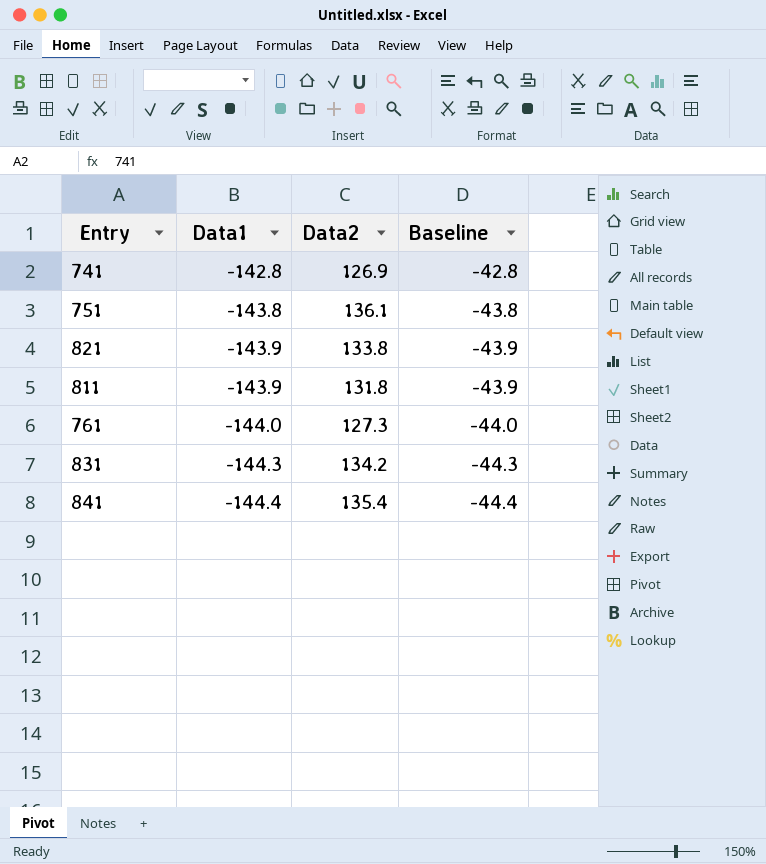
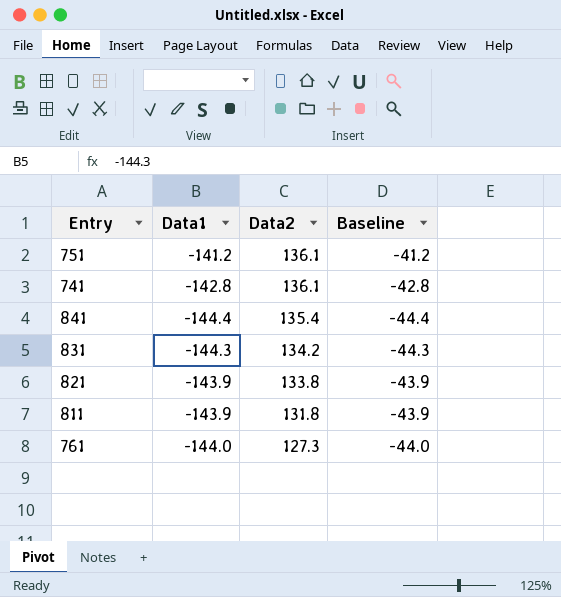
row order: Data1 descending -> Data2 descending
751 | Data1: -143.8 -> -141.2
751 | Baseline: -43.8 -> -41.2
741 | Data2: 126.9 -> 136.1

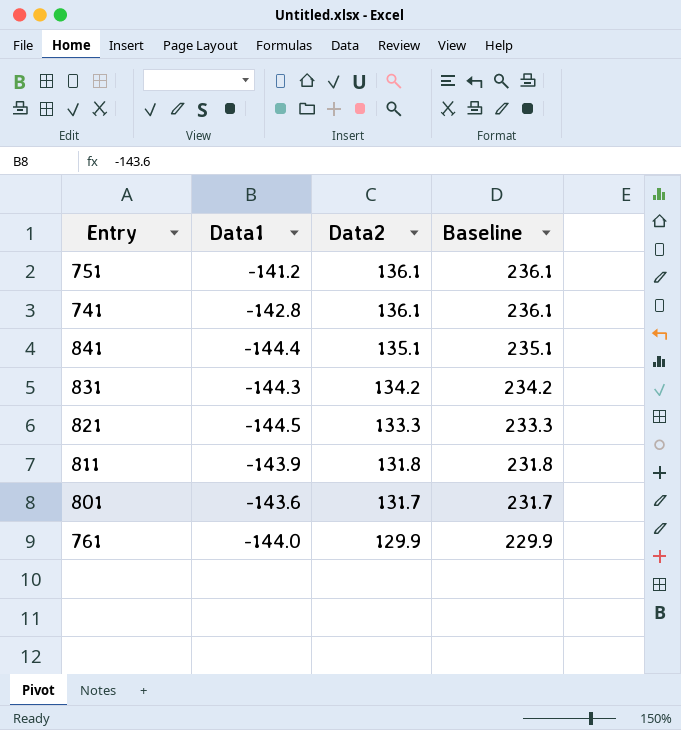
column Baseline | formula: [Data1] + 100 -> [Data2] + 100
841 | Data2: 135.4 -> 135.1
821 | Data1: -143.9 -> -144.5
821 | Data2: 133.8 -> 133.3
row 801: none -> -143.6 | 131.7 | 231.7
761 | Data2: 127.3 -> 129.9

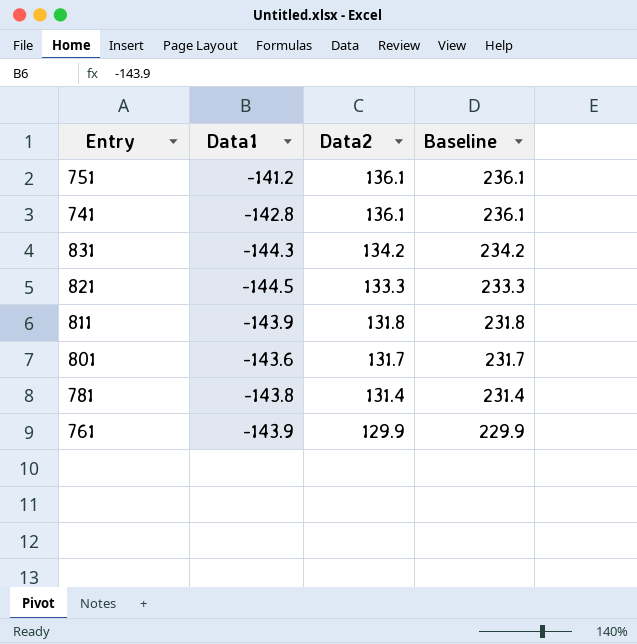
row 841: -144.4 | 135.1 | 235.1 -> none
row 781: none -> -143.8 | 131.4 | 231.4
761 | Data1: -144.0 -> -143.9

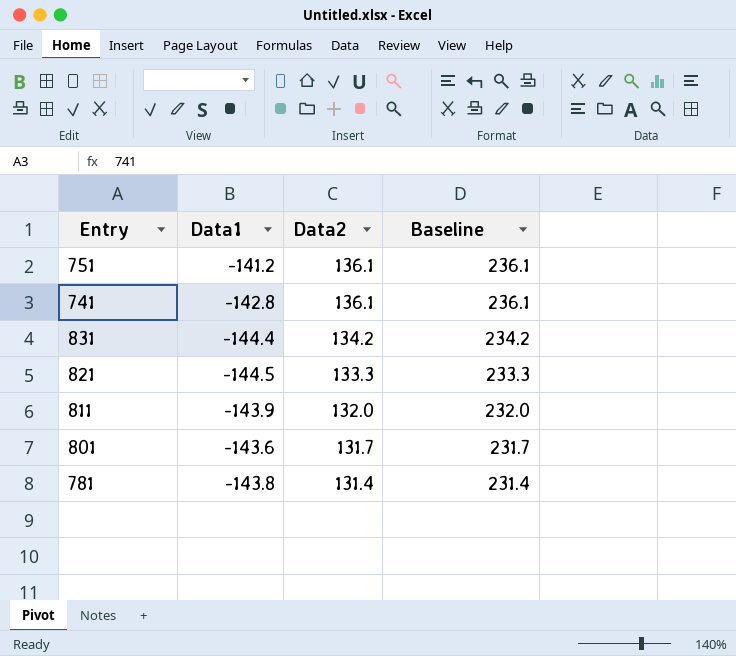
row 761: -143.9 | 129.9 | 229.9 -> none
831 | Data1: -144.3 -> -144.4
811 | Data2: 131.8 -> 132.0
811 | Baseline: 231.8 -> 232.0

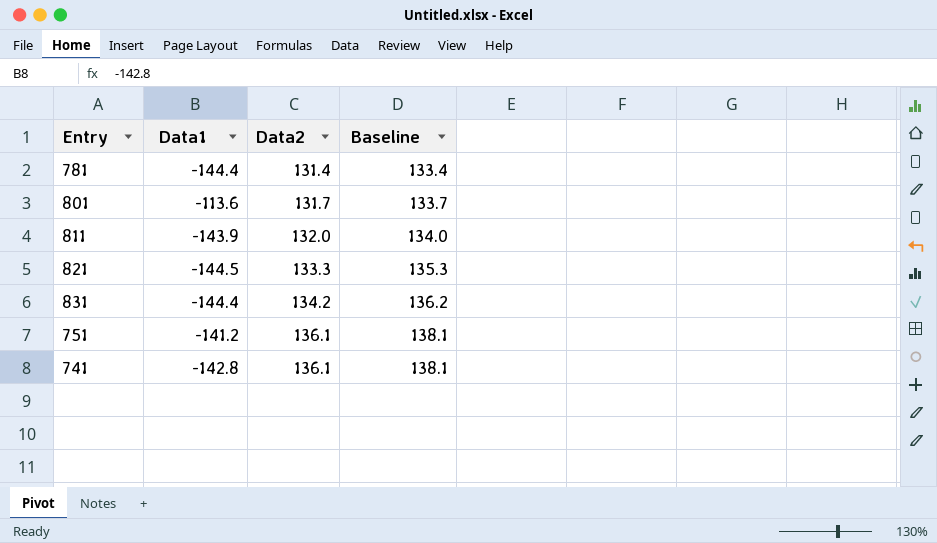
row order: Data2 descending -> Data2 ascending
column Baseline | formula: [Data2] + 100 -> [Data2] + 2
781 | Data1: -143.8 -> -144.4
801 | Data1: -143.6 -> -113.6

